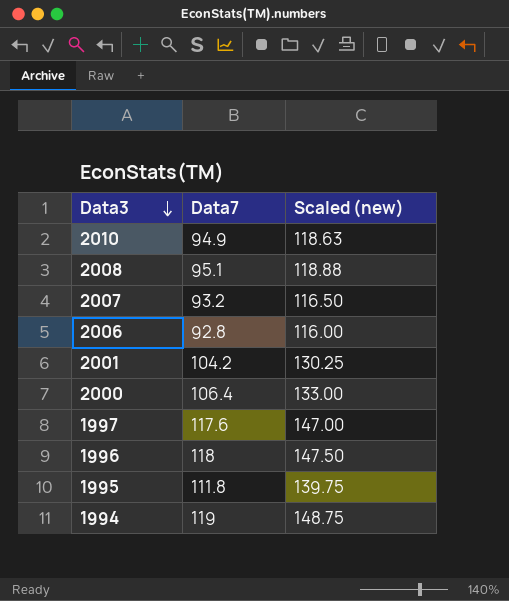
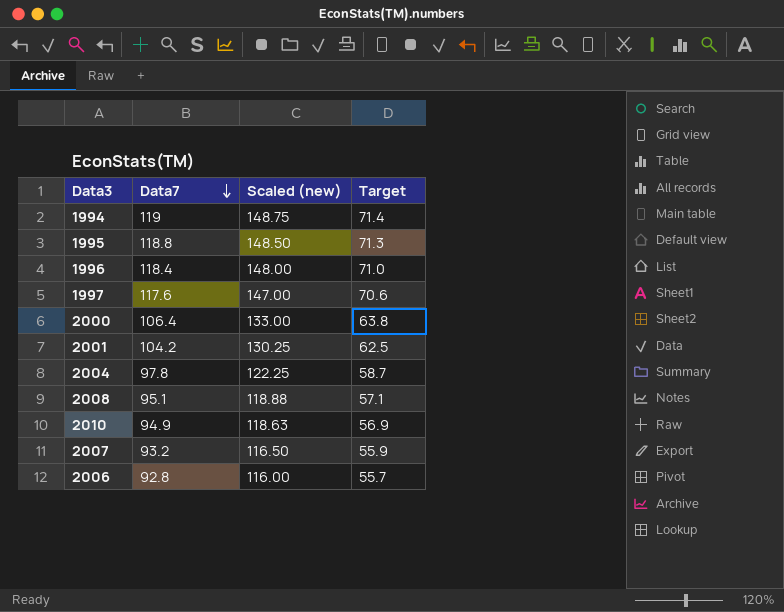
row order: Data3 descending -> Data7 descending
column Target | formula: none -> [Data7] * 0.6
1995 | Data7: 111.8 -> 118.8
1995 | Scaled (new): 139.75 -> 148.50
1996 | Data7: 118 -> 118.4
1996 | Scaled (new): 147.50 -> 148.00
row 2004: none -> 97.8 | 122.25 | 58.7

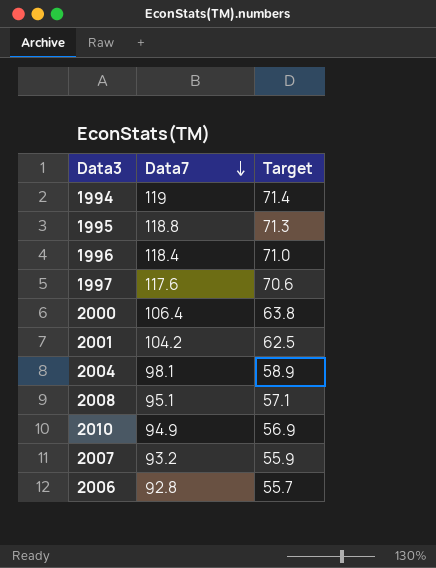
column Scaled (new) | formula: [Data7] * 1.25 -> none
2004 | Data7: 97.8 -> 98.1
2004 | Target: 58.7 -> 58.9

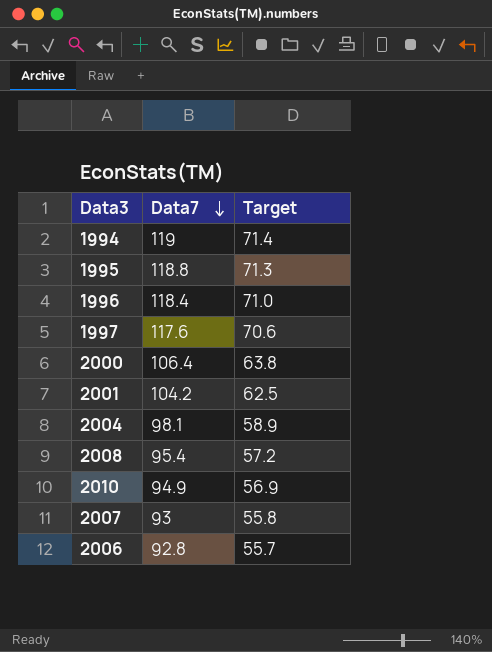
2008 | Data7: 95.1 -> 95.4
2008 | Target: 57.1 -> 57.2
2007 | Data7: 93.2 -> 93
2007 | Target: 55.9 -> 55.8

